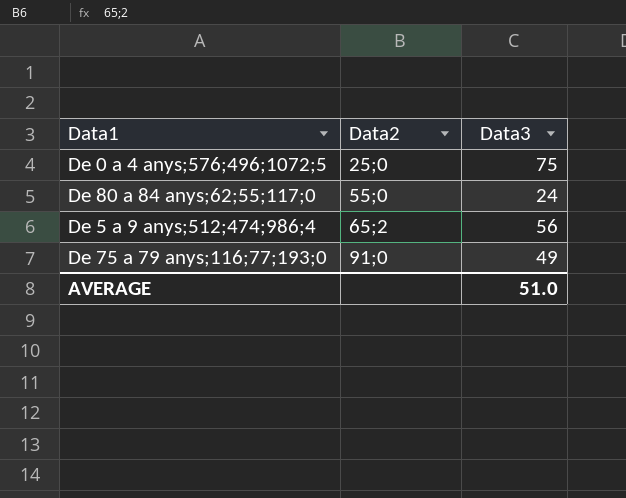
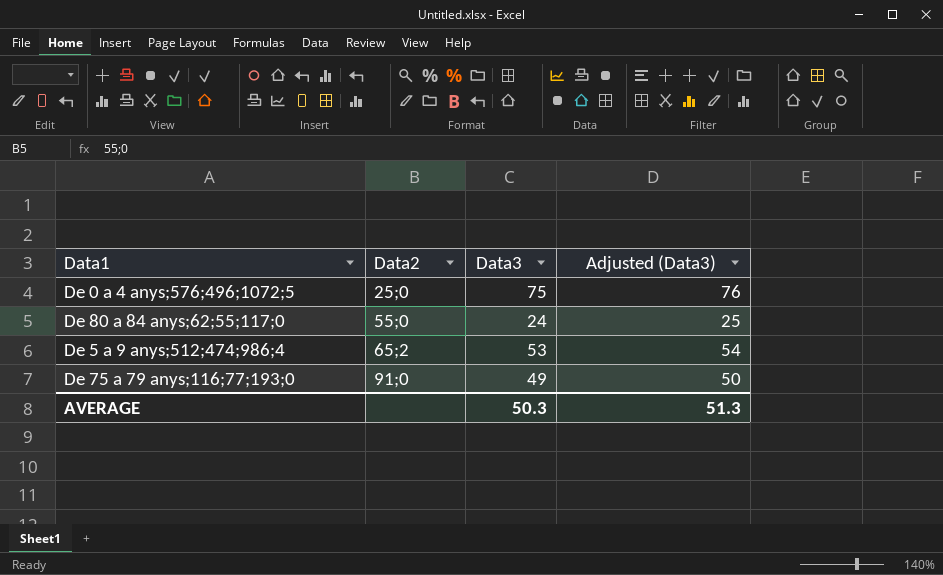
column Adjusted (Data3) | formula: none -> [Data3] + 1
De 5 a 9 anys;512;474;986;4 | Data3: 56 -> 53
AVERAGE | Data3: 51.0 -> 50.3

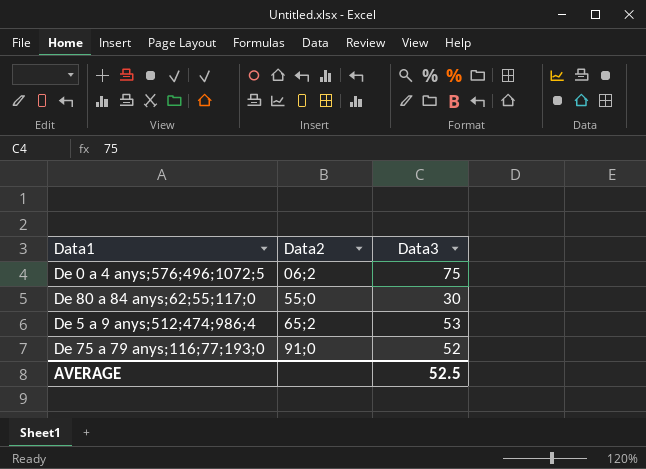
column Adjusted (Data3) | formula: [Data3] + 1 -> none
De 0 a 4 anys;576;496;1072;5 | Data2: 25;0 -> 06;2
De 80 a 84 anys;62;55;117;0 | Data3: 24 -> 30
De 75 a 79 anys;116;77;193;0 | Data3: 49 -> 52
AVERAGE | Data3: 50.3 -> 52.5

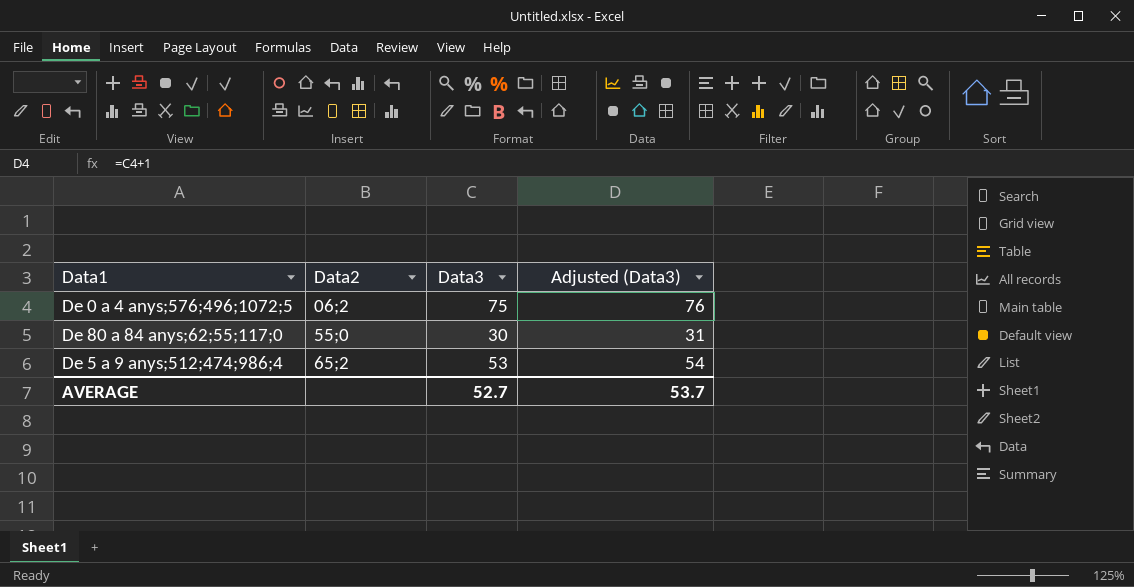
column Adjusted (Data3) | formula: none -> [Data3] + 1
row De 75 a 79 anys;116;77;193;0: 91;0 | 52 -> none
AVERAGE | Data3: 52.5 -> 52.7

